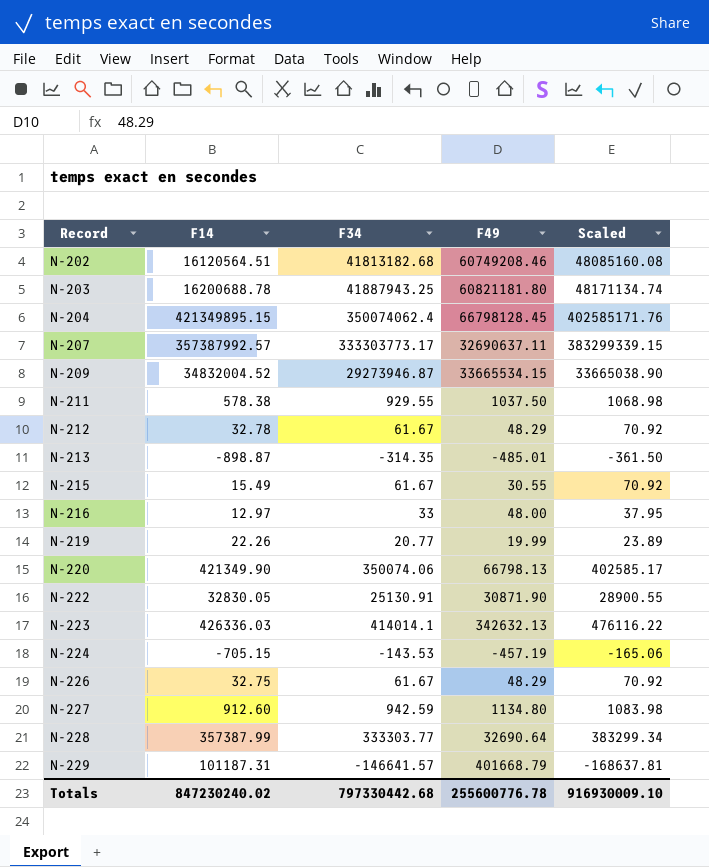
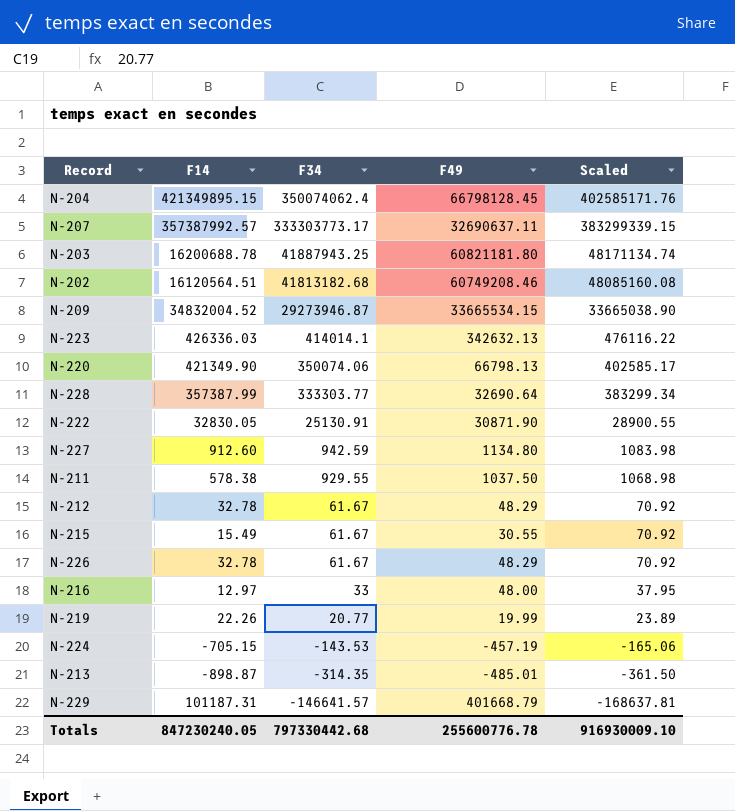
row order: Record ascending -> F34 descending
N-226 | F14: 32.75 -> 32.78
Totals | F14: 847230240.02 -> 847230240.05

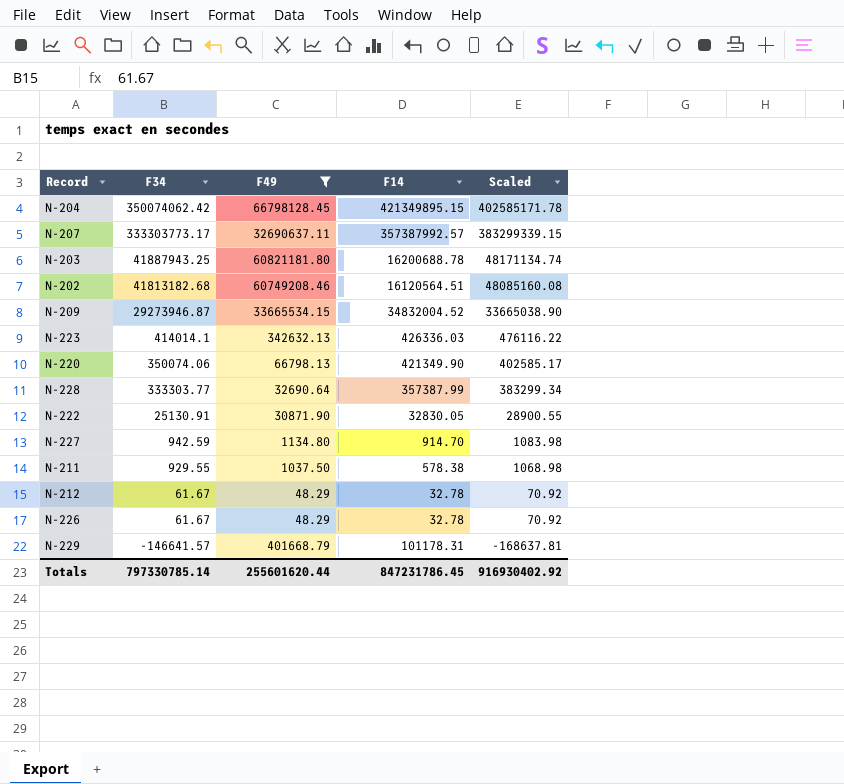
filter: none -> F49 >= 48.29
column F14 | position: 2 -> 4
N-204 | F34: 350074062.4 -> 350074062.42
N-204 | Scaled: 402585171.76 -> 402585171.78
N-227 | F14: 912.60 -> 914.70
N-229 | F14: 101187.31 -> 101178.31
Totals | F34: 797330442.68 -> 797330785.14
Totals | F49: 255600776.78 -> 255601620.44
Totals | F14: 847230240.05 -> 847231786.45
Totals | Scaled: 916930009.10 -> 916930402.92

